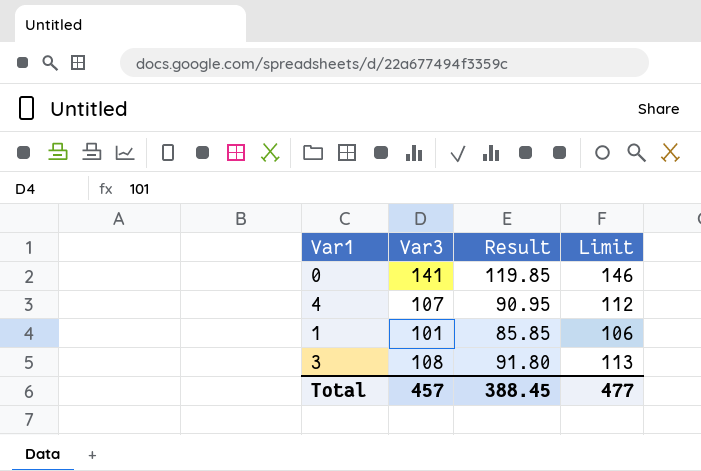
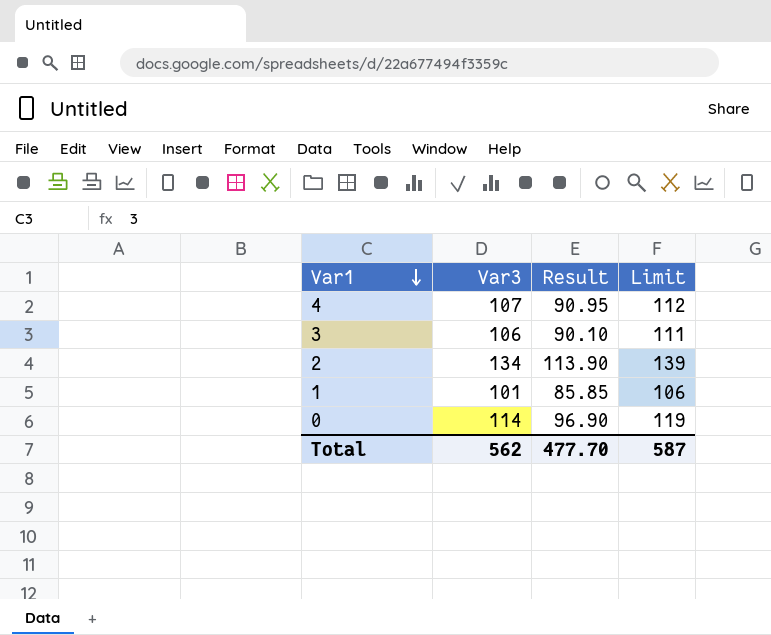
row order: none -> Var1 descending
3 | Var3: 108 -> 106
3 | Result: 91.80 -> 90.10
3 | Limit: 113 -> 111
row 2: none -> 134 | 113.90 | 139
0 | Var3: 141 -> 114
0 | Result: 119.85 -> 96.90
0 | Limit: 146 -> 119
Total | Var3: 457 -> 562
Total | Result: 388.45 -> 477.70
Total | Limit: 477 -> 587

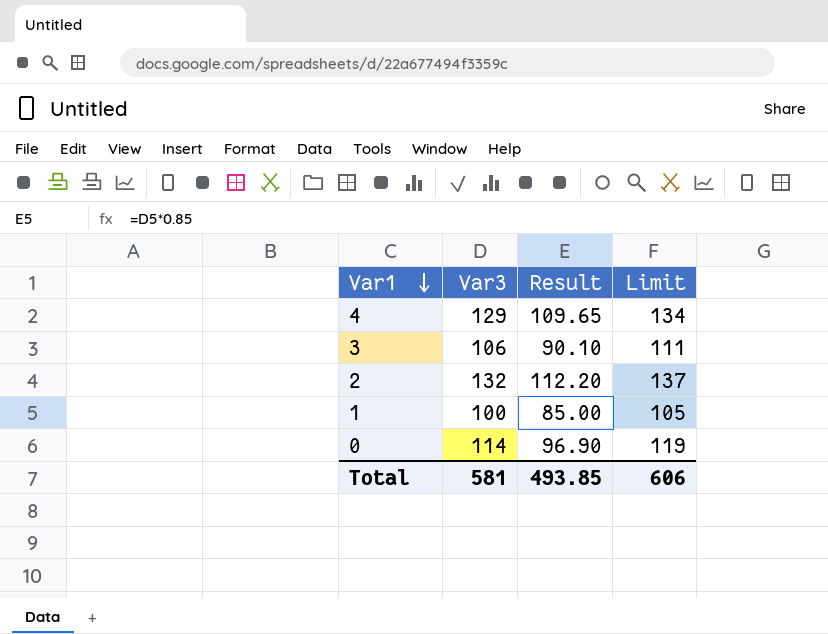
4 | Var3: 107 -> 129
4 | Result: 90.95 -> 109.65
4 | Limit: 112 -> 134
2 | Var3: 134 -> 132
2 | Result: 113.90 -> 112.20
2 | Limit: 139 -> 137
1 | Var3: 101 -> 100
1 | Result: 85.85 -> 85.00
1 | Limit: 106 -> 105
Total | Var3: 562 -> 581
Total | Result: 477.70 -> 493.85
Total | Limit: 587 -> 606

